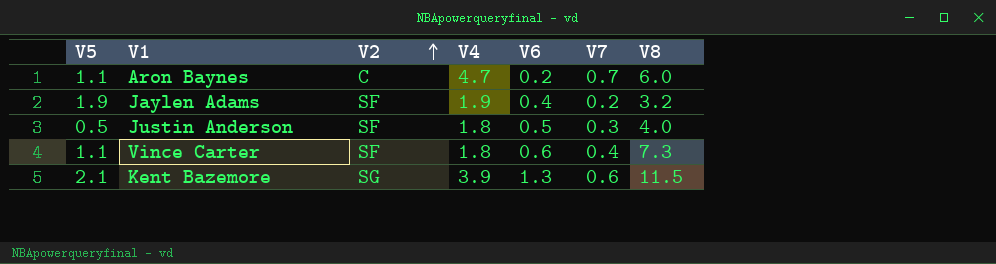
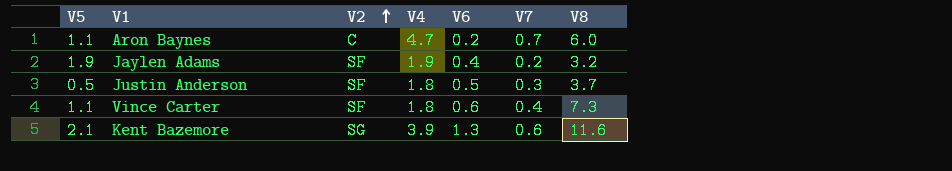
Justin Anderson | V8: 4.0 -> 3.7
Kent Bazemore | V8: 11.5 -> 11.6

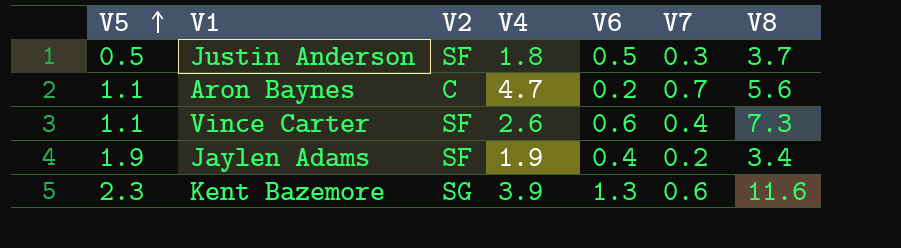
row order: V2 ascending -> V5 ascending
Aron Baynes | V8: 6.0 -> 5.6
Vince Carter | V4: 1.8 -> 2.6
Jaylen Adams | V8: 3.2 -> 3.4
Kent Bazemore | V5: 2.1 -> 2.3

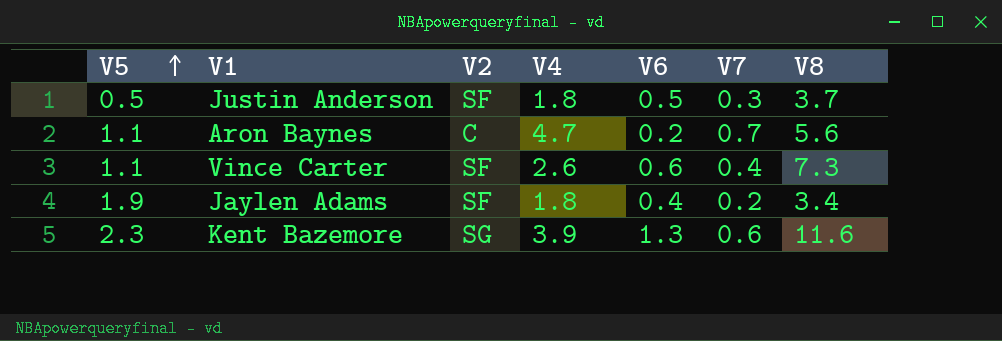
Jaylen Adams | V4: 1.9 -> 1.8

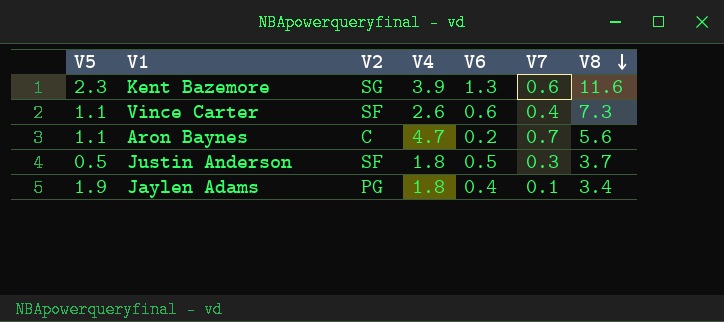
row order: V5 ascending -> V8 descending
Jaylen Adams | V2: SF -> PG
Jaylen Adams | V7: 0.2 -> 0.1

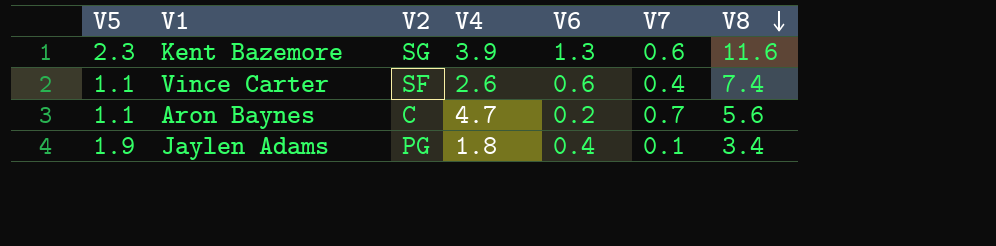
row Justin Anderson: 0.5 | SF | 1.8 | 0.5 | 0.3 | 3.7 -> none
Vince Carter | V8: 7.3 -> 7.4

